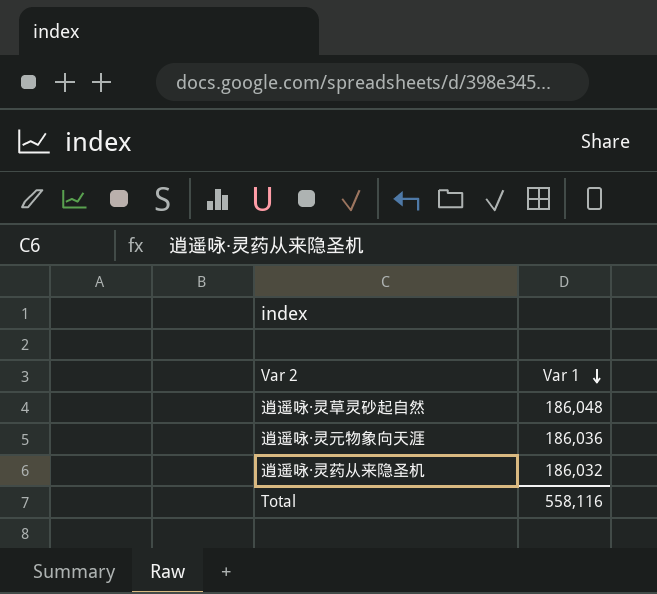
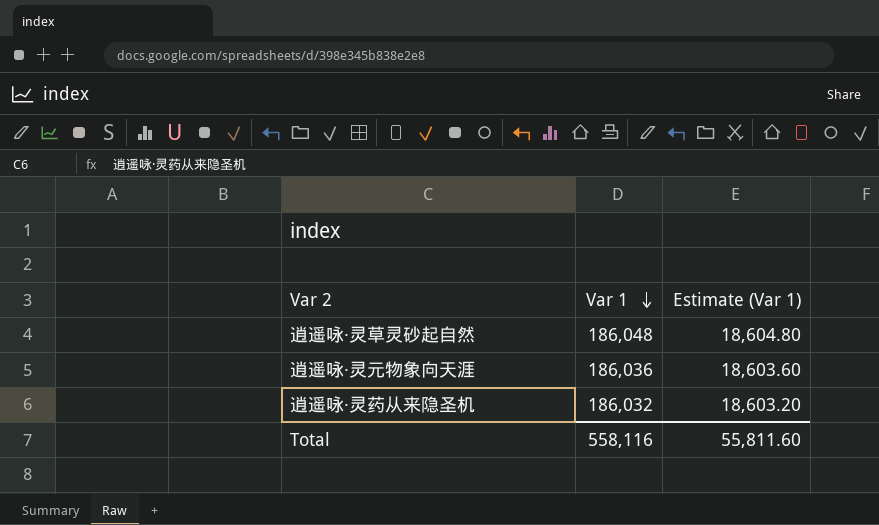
column Estimate (Var 1) | formula: none -> [Var 1] * 0.1

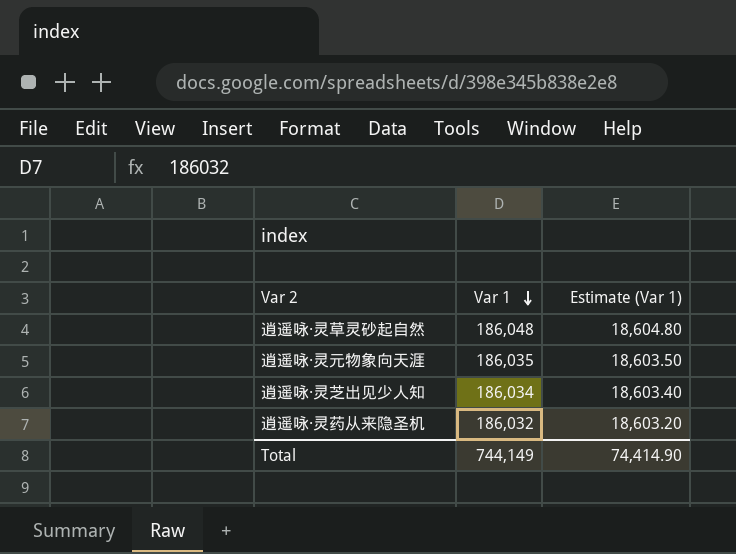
逍遥咏·灵元物象向天涯 | Var 1: 186,036 -> 186,035
逍遥咏·灵元物象向天涯 | Estimate (Var 1): 18,603.60 -> 18,603.50
row 逍遥咏·灵芝出见少人知: none -> 186,034 | 18,603.40
Total | Var 1: 558,116 -> 744,149
Total | Estimate (Var 1): 55,811.60 -> 74,414.90

